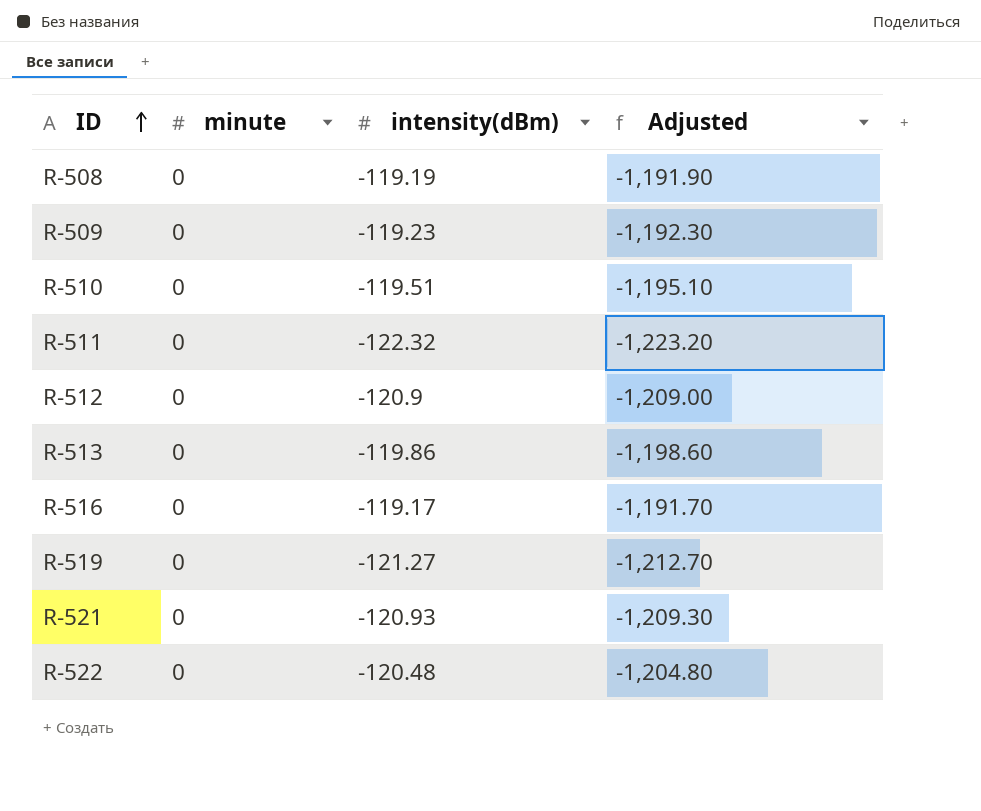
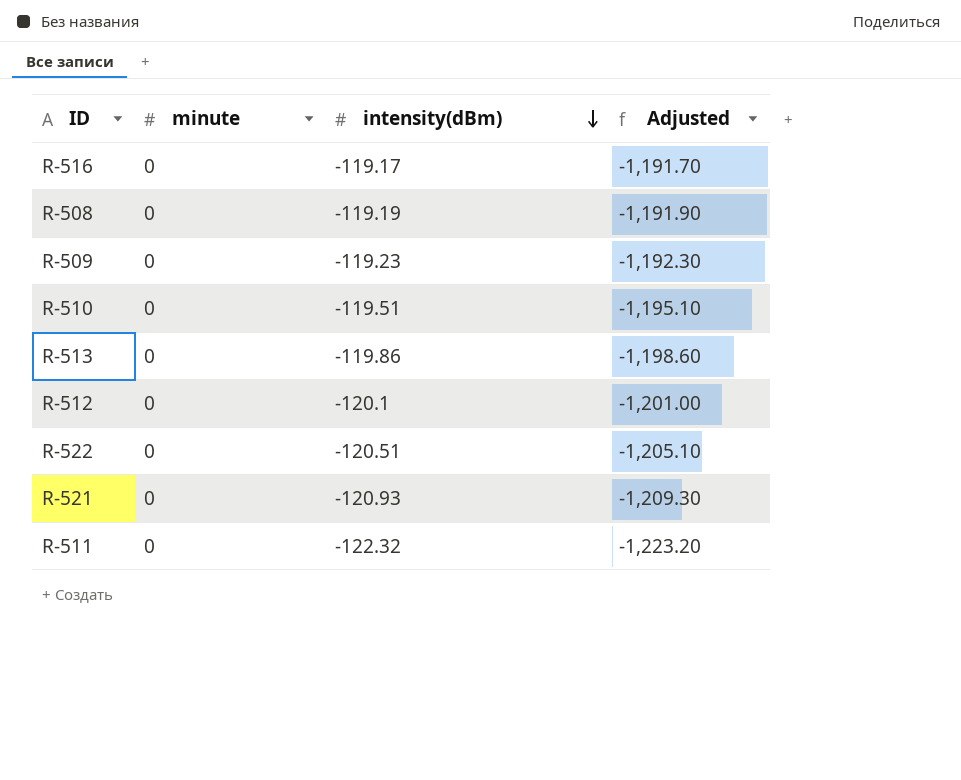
row order: ID ascending -> intensity(dBm) descending
row R-519: 0 | -121.27 | -1,212.70 -> none
R-512 | intensity(dBm): -120.9 -> -120.1
R-512 | Adjusted: -1,209.00 -> -1,201.00
R-522 | intensity(dBm): -120.48 -> -120.51
R-522 | Adjusted: -1,204.80 -> -1,205.10

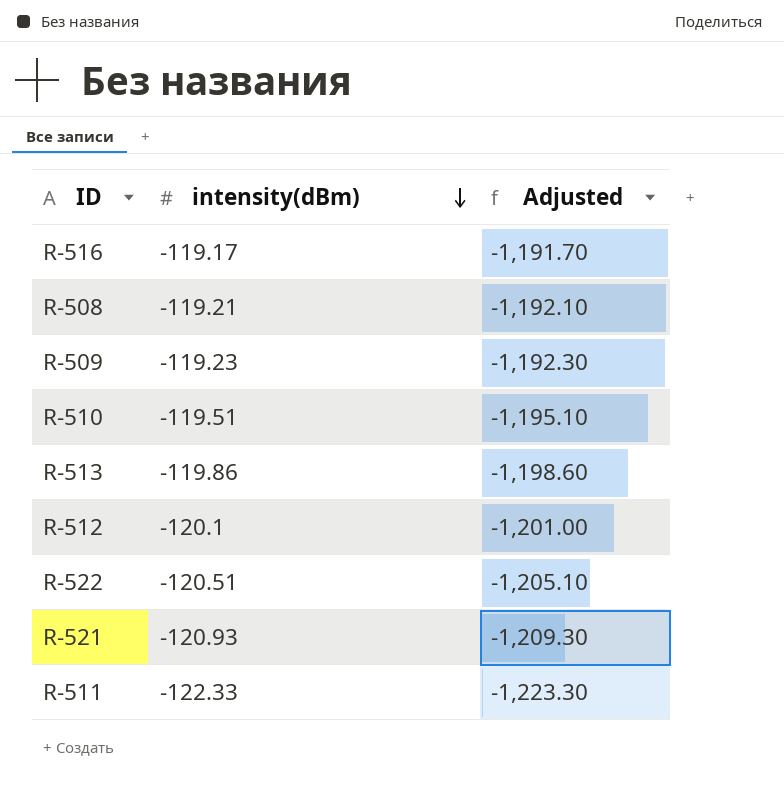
column minute | position: 2 -> none
R-508 | intensity(dBm): -119.19 -> -119.21
R-508 | Adjusted: -1,191.90 -> -1,192.10
R-511 | intensity(dBm): -122.32 -> -122.33
R-511 | Adjusted: -1,223.20 -> -1,223.30

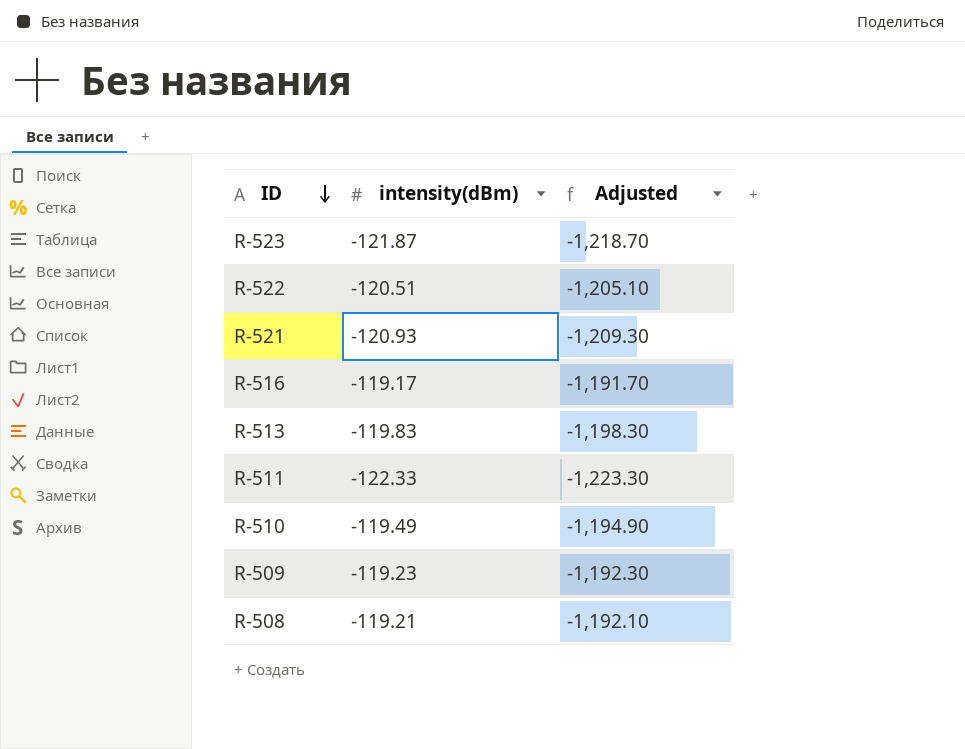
row order: intensity(dBm) descending -> ID descending
row R-512: -120.1 | -1,201.00 -> none
row R-523: none -> -121.87 | -1,218.70
R-513 | intensity(dBm): -119.86 -> -119.83
R-513 | Adjusted: -1,198.60 -> -1,198.30
R-510 | intensity(dBm): -119.51 -> -119.49
R-510 | Adjusted: -1,195.10 -> -1,194.90

